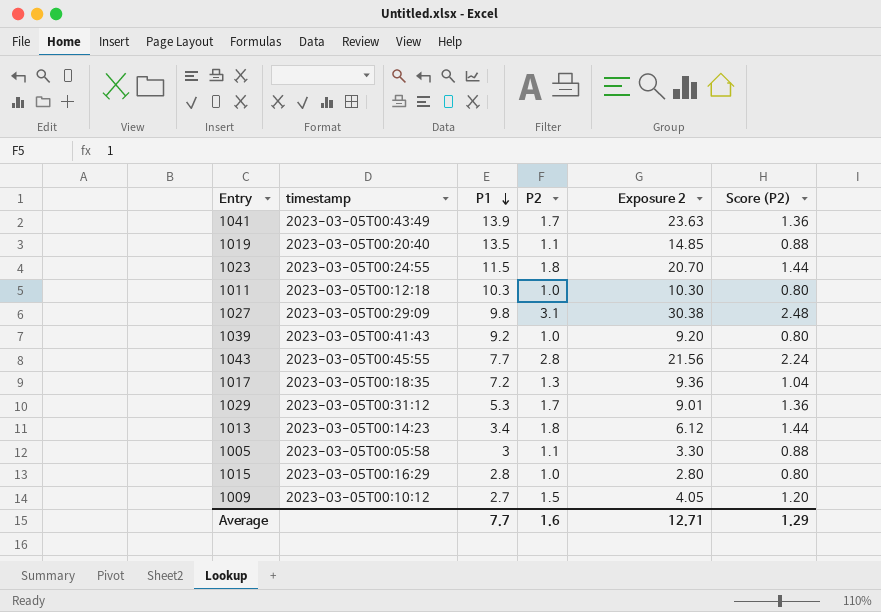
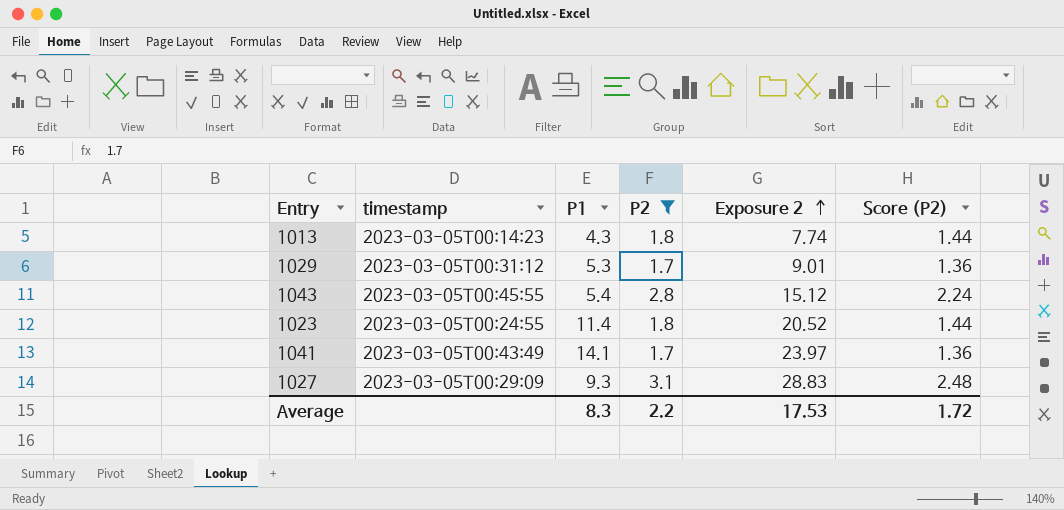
filter: none -> P2 >= 1.7
row order: P1 descending -> Exposure 2 ascending
1013 | P1: 3.4 -> 4.3
1013 | Exposure 2: 6.12 -> 7.74
1043 | P1: 7.7 -> 5.4
1043 | Exposure 2: 21.56 -> 15.12
1023 | P1: 11.5 -> 11.4
1023 | Exposure 2: 20.70 -> 20.52
1041 | P1: 13.9 -> 14.1
1041 | Exposure 2: 23.63 -> 23.97
1027 | P1: 9.8 -> 9.3
1027 | Exposure 2: 30.38 -> 28.83
Average | P1: 7.7 -> 8.3
Average | P2: 1.6 -> 2.2
Average | Exposure 2: 12.71 -> 17.53
Average | Score (P2): 1.29 -> 1.72

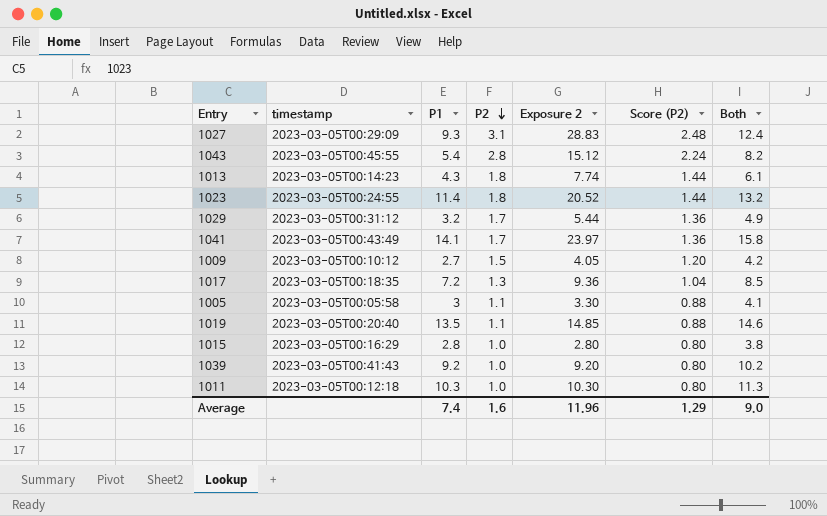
filter: P2 >= 1.7 -> none
row order: Exposure 2 ascending -> P2 descending
column Both | formula: none -> [P1] + [P2]
1029 | P1: 5.3 -> 3.2
1029 | Exposure 2: 9.01 -> 5.44
Average | P1: 8.3 -> 7.4
Average | P2: 2.2 -> 1.6
Average | Exposure 2: 17.53 -> 11.96
Average | Score (P2): 1.72 -> 1.29

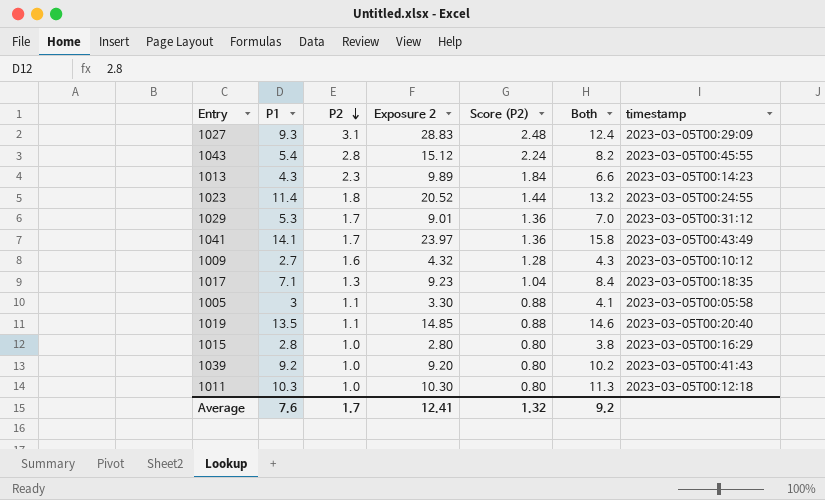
column timestamp | position: 2 -> 7
1013 | P2: 1.8 -> 2.3
1013 | Exposure 2: 7.74 -> 9.89
1013 | Score (P2): 1.44 -> 1.84
1013 | Both: 6.1 -> 6.6
1029 | P1: 3.2 -> 5.3
1029 | Exposure 2: 5.44 -> 9.01
1029 | Both: 4.9 -> 7.0
1009 | P2: 1.5 -> 1.6
1009 | Exposure 2: 4.05 -> 4.32
1009 | Score (P2): 1.20 -> 1.28
1009 | Both: 4.2 -> 4.3
1017 | P1: 7.2 -> 7.1
1017 | Exposure 2: 9.36 -> 9.23
1017 | Both: 8.5 -> 8.4
Average | P1: 7.4 -> 7.6
Average | P2: 1.6 -> 1.7
Average | Exposure 2: 11.96 -> 12.41
Average | Score (P2): 1.29 -> 1.32
Average | Both: 9.0 -> 9.2

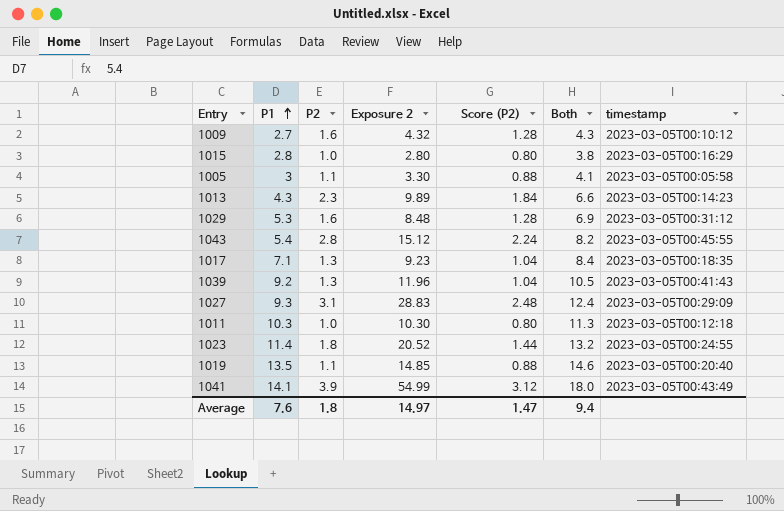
row order: P2 descending -> P1 ascending
1029 | P2: 1.7 -> 1.6
1029 | Exposure 2: 9.01 -> 8.48
1029 | Score (P2): 1.36 -> 1.28
1029 | Both: 7.0 -> 6.9
1039 | P2: 1.0 -> 1.3
1039 | Exposure 2: 9.20 -> 11.96
1039 | Score (P2): 0.80 -> 1.04
1039 | Both: 10.2 -> 10.5
1041 | P2: 1.7 -> 3.9
1041 | Exposure 2: 23.97 -> 54.99
1041 | Score (P2): 1.36 -> 3.12
1041 | Both: 15.8 -> 18.0
Average | P2: 1.7 -> 1.8
Average | Exposure 2: 12.41 -> 14.97
Average | Score (P2): 1.32 -> 1.47
Average | Both: 9.2 -> 9.4

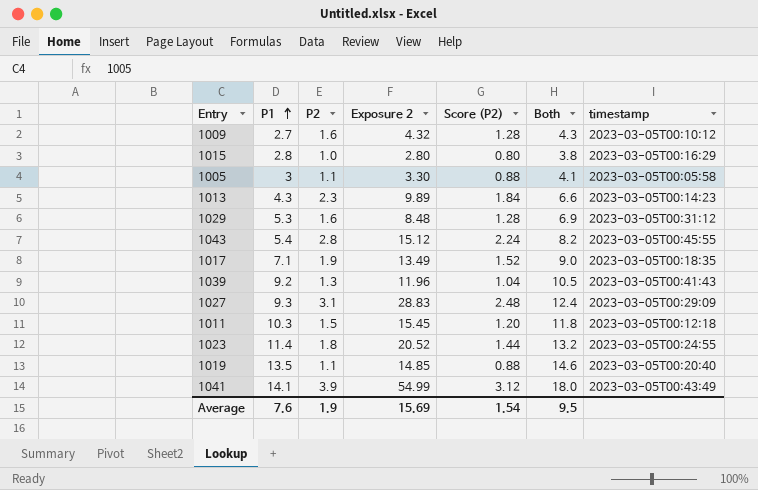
1017 | P2: 1.3 -> 1.9
1017 | Exposure 2: 9.23 -> 13.49
1017 | Score (P2): 1.04 -> 1.52
1017 | Both: 8.4 -> 9.0
1011 | P2: 1.0 -> 1.5
1011 | Exposure 2: 10.30 -> 15.45
1011 | Score (P2): 0.80 -> 1.20
1011 | Both: 11.3 -> 11.8
Average | P2: 1.8 -> 1.9
Average | Exposure 2: 14.97 -> 15.69
Average | Score (P2): 1.47 -> 1.54
Average | Both: 9.4 -> 9.5

